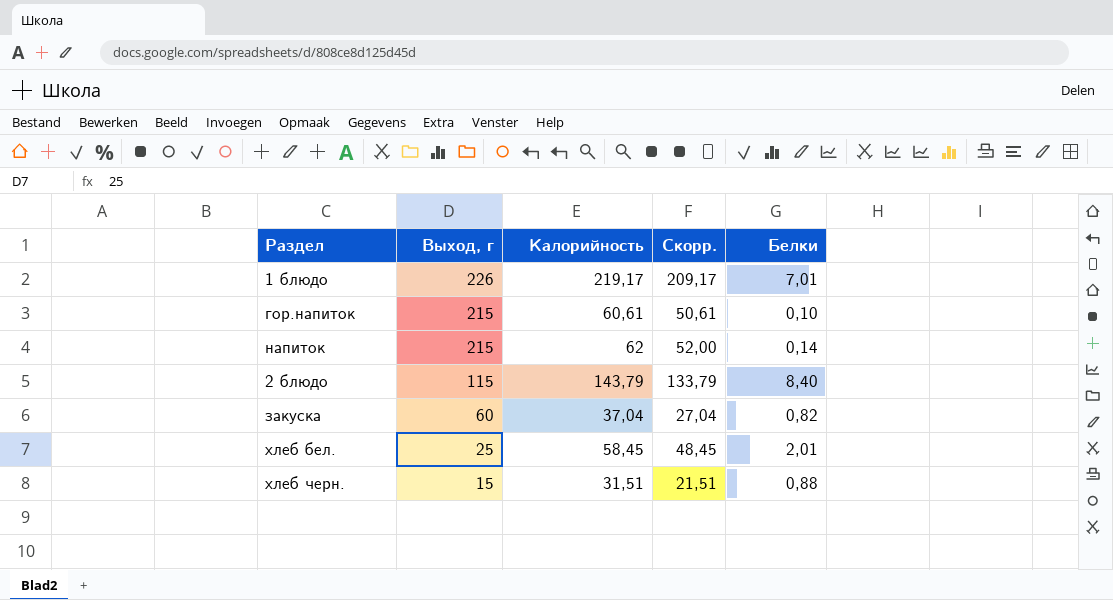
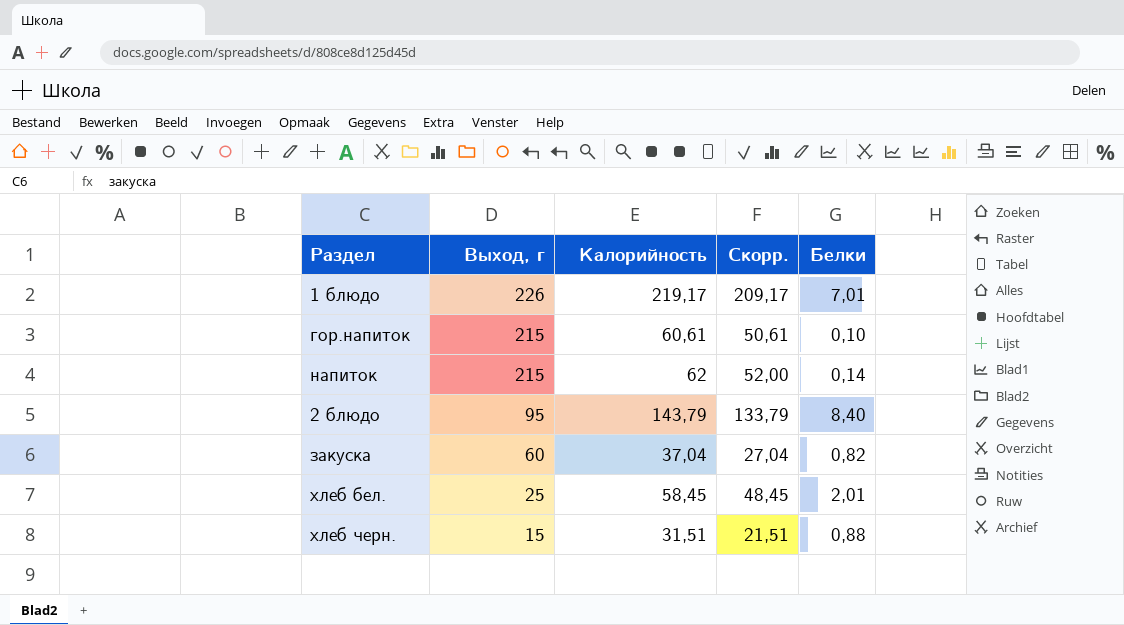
2 блюдо | Выход, г: 115 -> 95

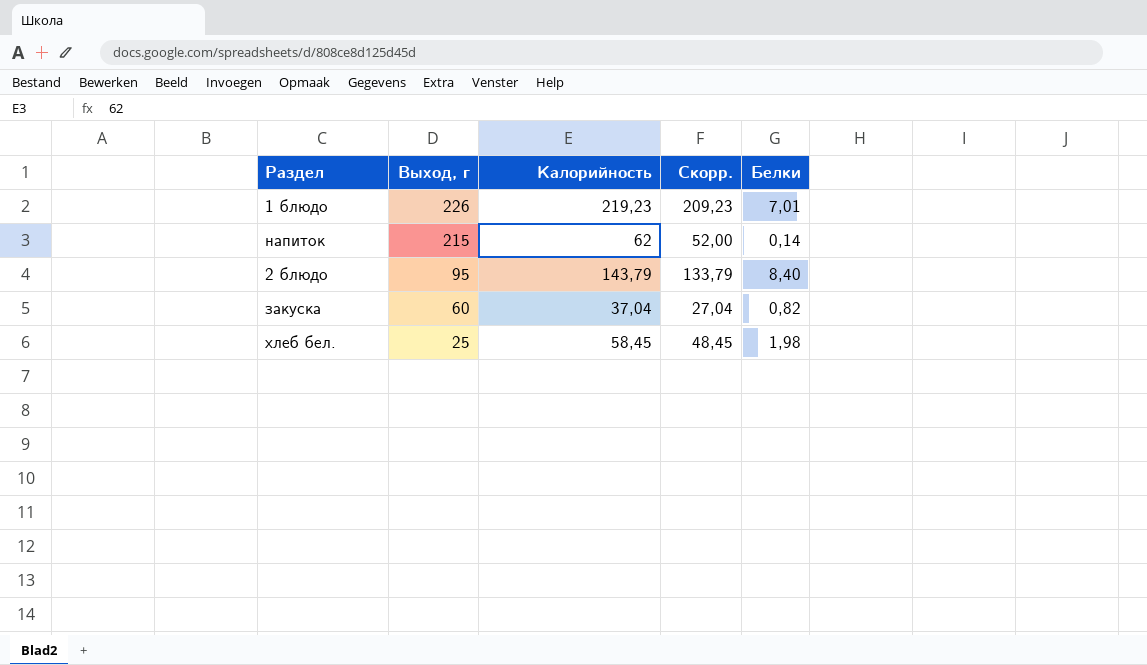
row гор.напиток: 215 | 60,61 | 50,61 | 0,10 -> none
row хлеб черн.: 15 | 31,51 | 21,51 | 0,88 -> none
1 блюдо | Калорийность: 219,17 -> 219,23
1 блюдо | Скорр.: 209,17 -> 209,23
хлеб бел. | Белки: 2,01 -> 1,98

